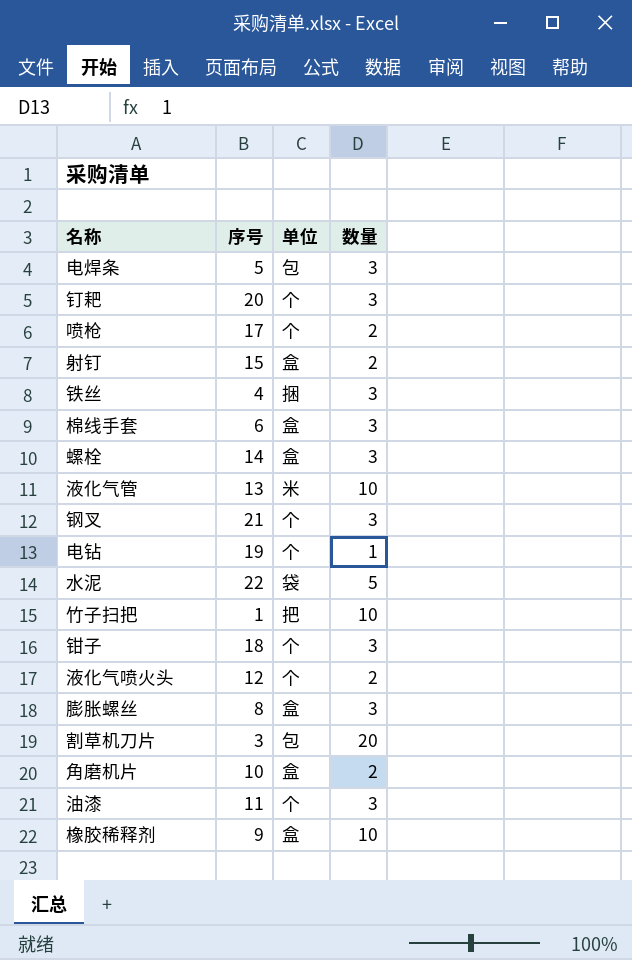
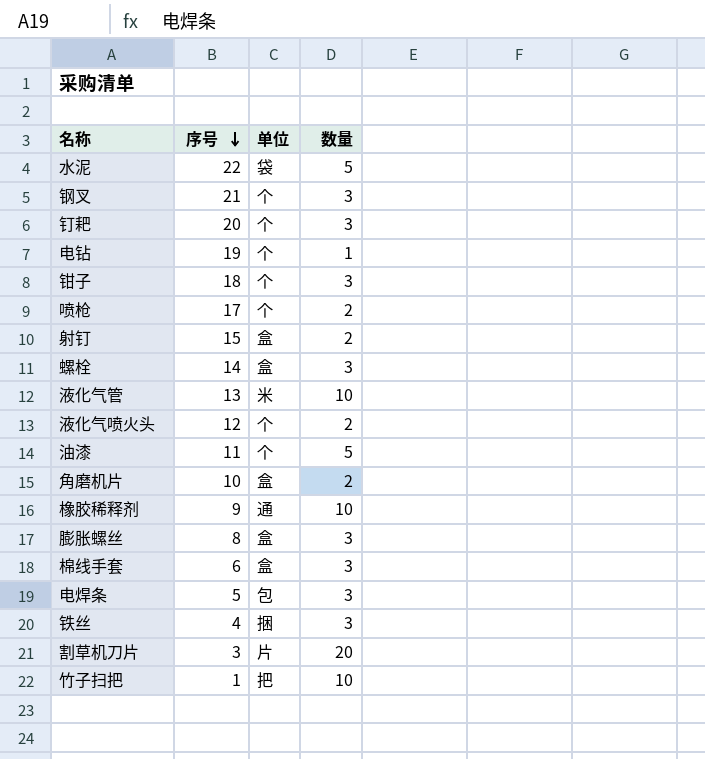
row order: none -> 序号 descending
油漆 | 数量: 3 -> 5
橡胶稀释剂 | 单位: 盒 -> 通
割草机刀片 | 单位: 包 -> 片

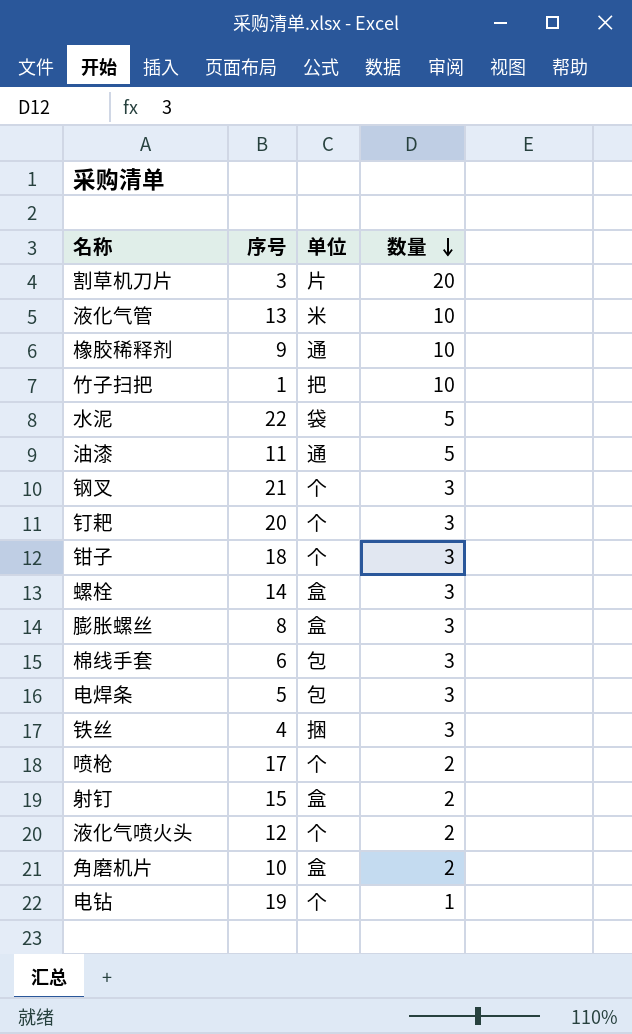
row order: 序号 descending -> 数量 descending
油漆 | 单位: 个 -> 通
棉线手套 | 单位: 盒 -> 包

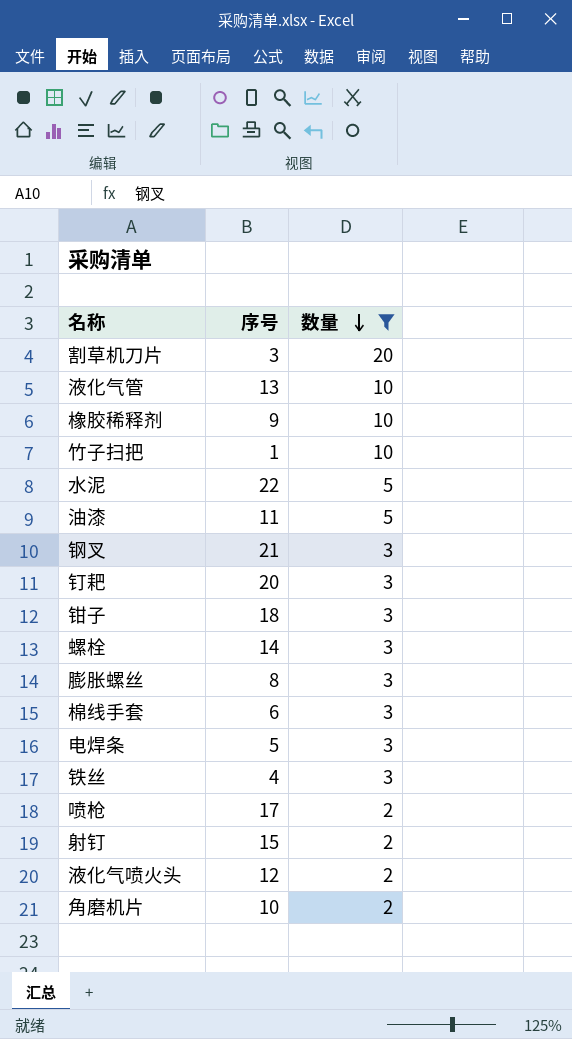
filter: none -> 数量 != 1
column 单位 | position: 3 -> none

